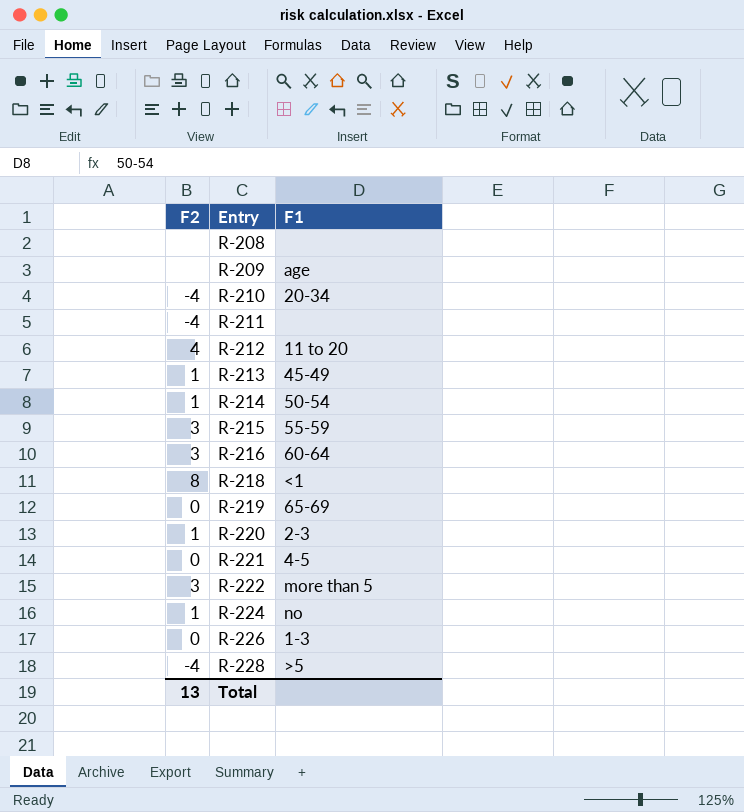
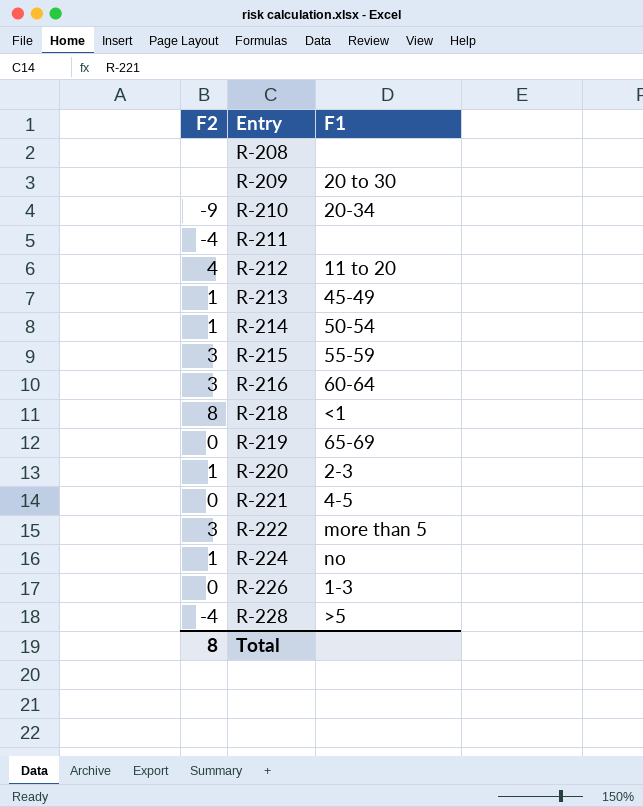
R-209 | F1: age -> 20 to 30
R-210 | F2: -4 -> -9
Total | F2: 13 -> 8

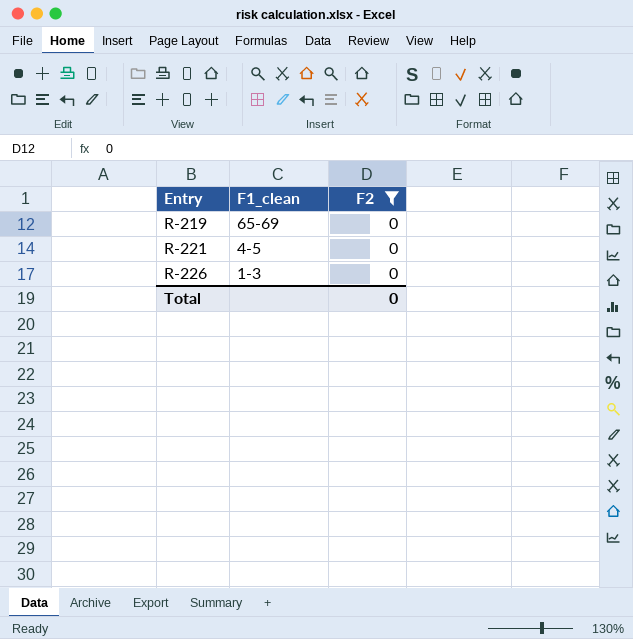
filter: none -> F2 = 0
column name: F1 -> F1_clean
column F2 | position: 1 -> 3
Total | F2: 8 -> 0

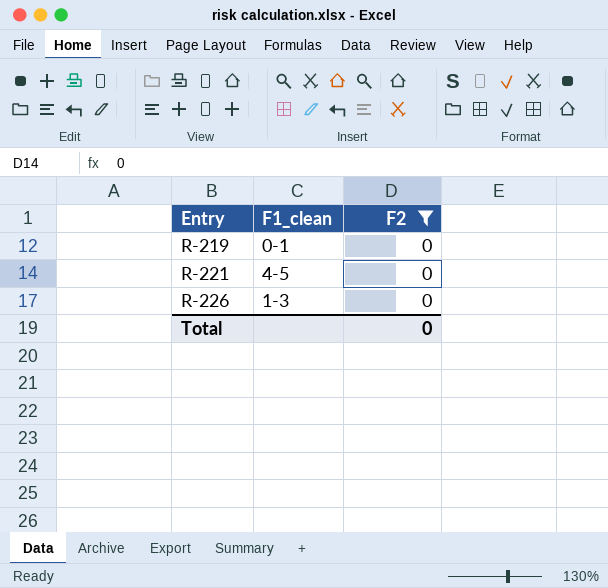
R-219 | F1_clean: 65-69 -> 0-1

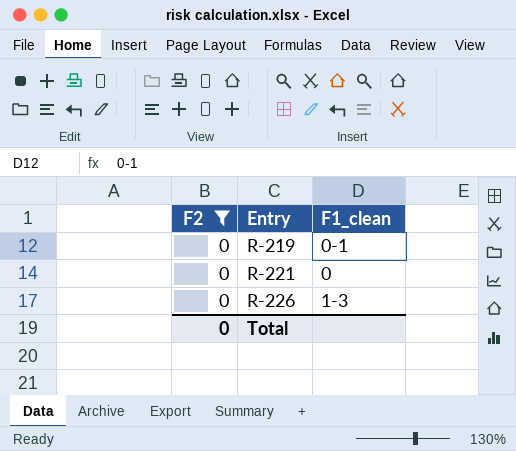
column F2 | position: 3 -> 1
R-221 | F1_clean: 4-5 -> 0

